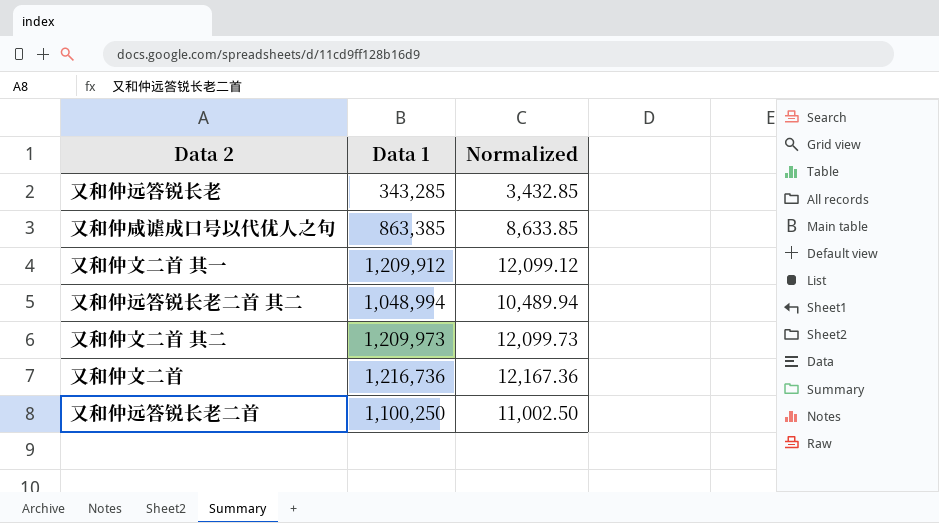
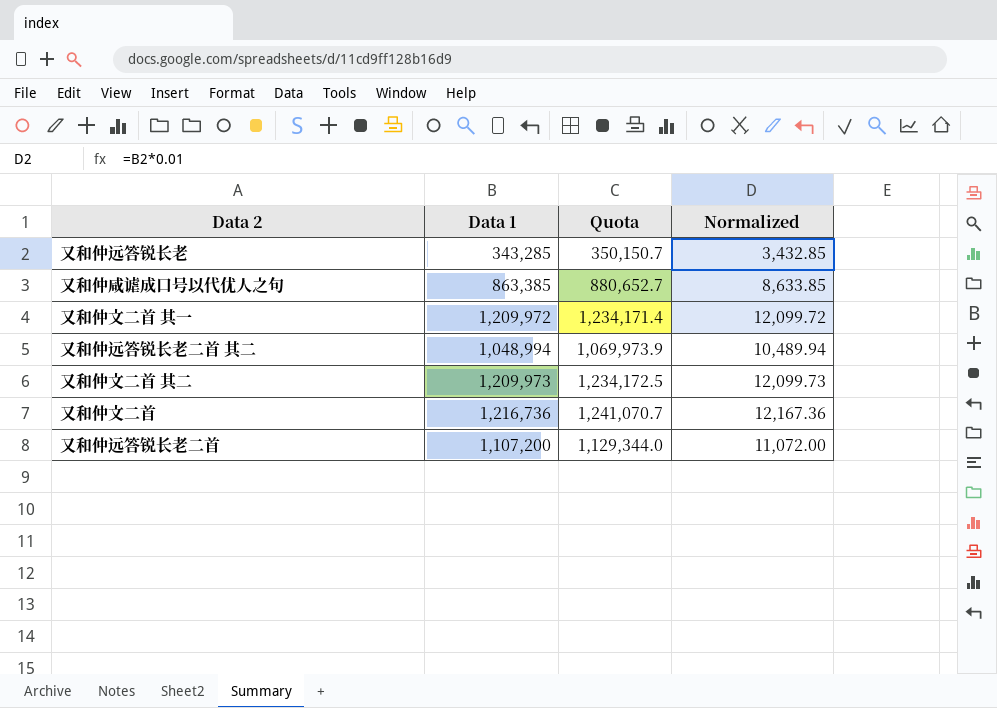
column Quota | formula: none -> [Data 1] * 1.02
又和仲文二首 其一 | Data 1: 1,209,912 -> 1,209,972
又和仲文二首 其一 | Normalized: 12,099.12 -> 12,099.72
又和仲远答锐长老二首 | Data 1: 1,100,250 -> 1,107,200
又和仲远答锐长老二首 | Normalized: 11,002.50 -> 11,072.00

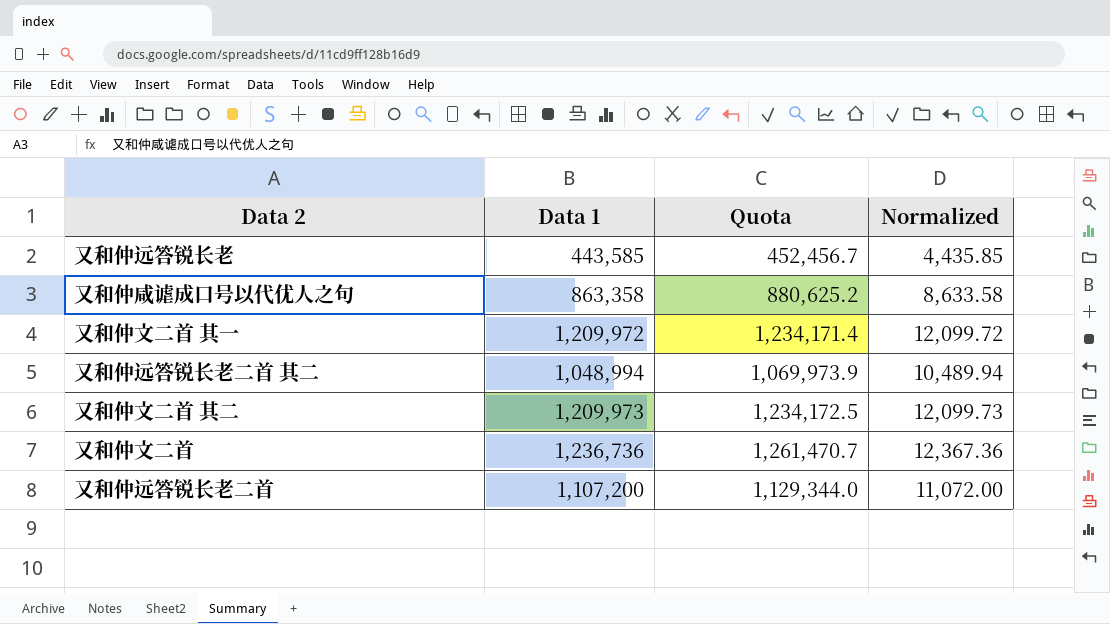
又和仲远答锐长老 | Data 1: 343,285 -> 443,585
又和仲远答锐长老 | Quota: 350,150.7 -> 452,456.7
又和仲远答锐长老 | Normalized: 3,432.85 -> 4,435.85
又和仲咸谑成口号以代优人之句 | Data 1: 863,385 -> 863,358
又和仲咸谑成口号以代优人之句 | Quota: 880,652.7 -> 880,625.2
又和仲咸谑成口号以代优人之句 | Normalized: 8,633.85 -> 8,633.58
又和仲文二首 | Data 1: 1,216,736 -> 1,236,736
又和仲文二首 | Quota: 1,241,070.7 -> 1,261,470.7
又和仲文二首 | Normalized: 12,167.36 -> 12,367.36

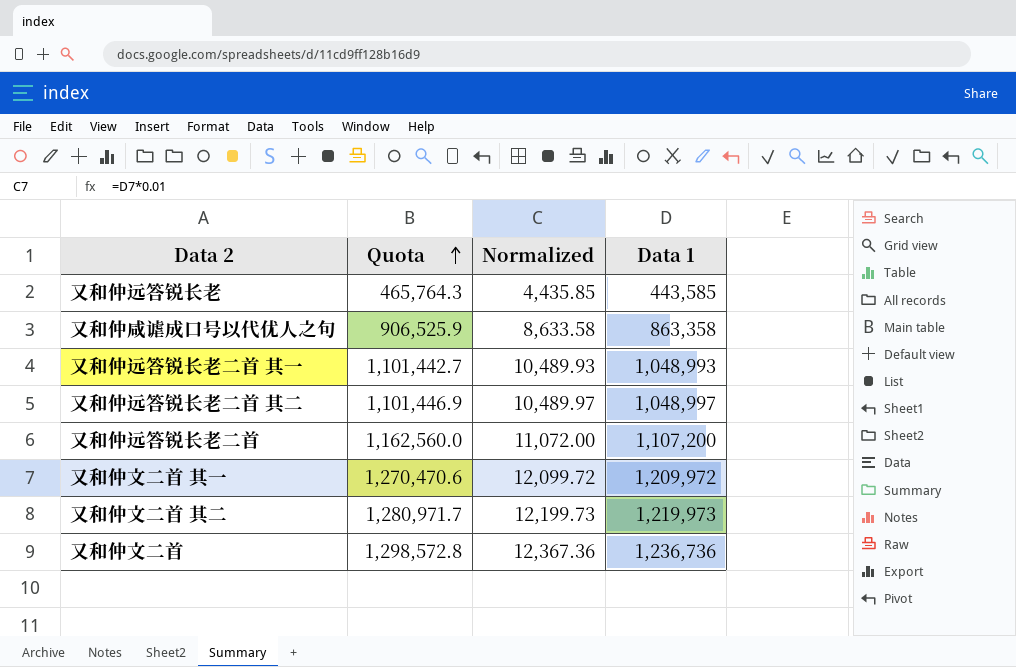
row order: none -> Quota ascending
column Quota | formula: [Data 1] * 1.02 -> [Data 1] * 1.05
column Data 1 | position: 2 -> 4
row 又和仲远答锐长老二首 其一: none -> 1,101,442.7 | 10,489.93 | 1,048,993
又和仲远答锐长老二首 其二 | Normalized: 10,489.94 -> 10,489.97
又和仲远答锐长老二首 其二 | Data 1: 1,048,994 -> 1,048,997
又和仲文二首 其二 | Normalized: 12,099.73 -> 12,199.73
又和仲文二首 其二 | Data 1: 1,209,973 -> 1,219,973

